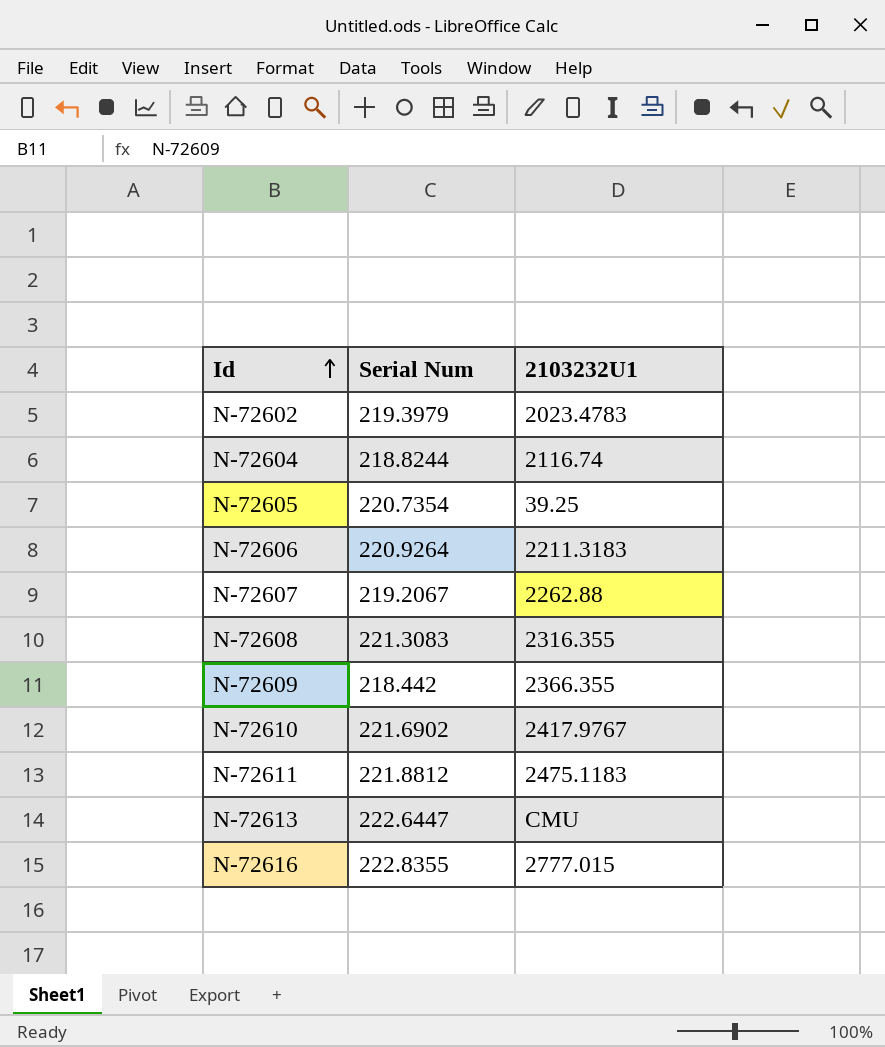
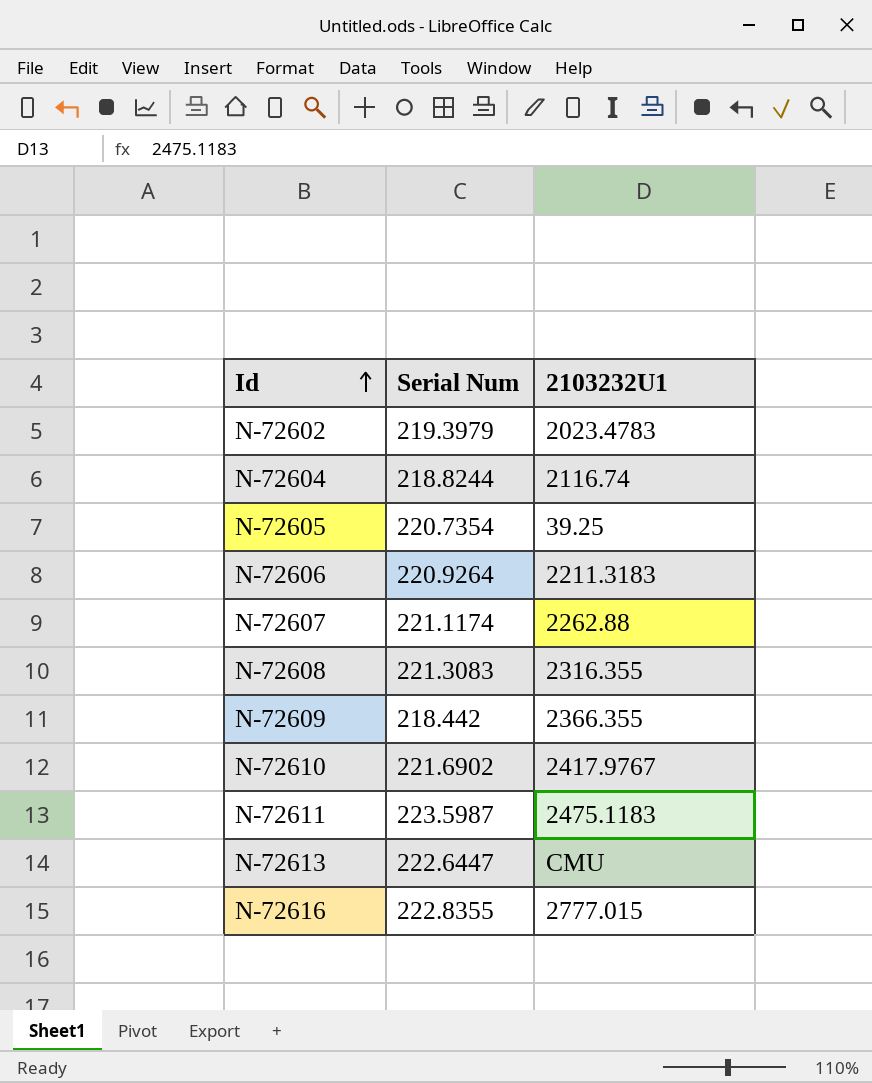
N-72607 | Serial Num: 219.2067 -> 221.1174
N-72611 | Serial Num: 221.8812 -> 223.5987

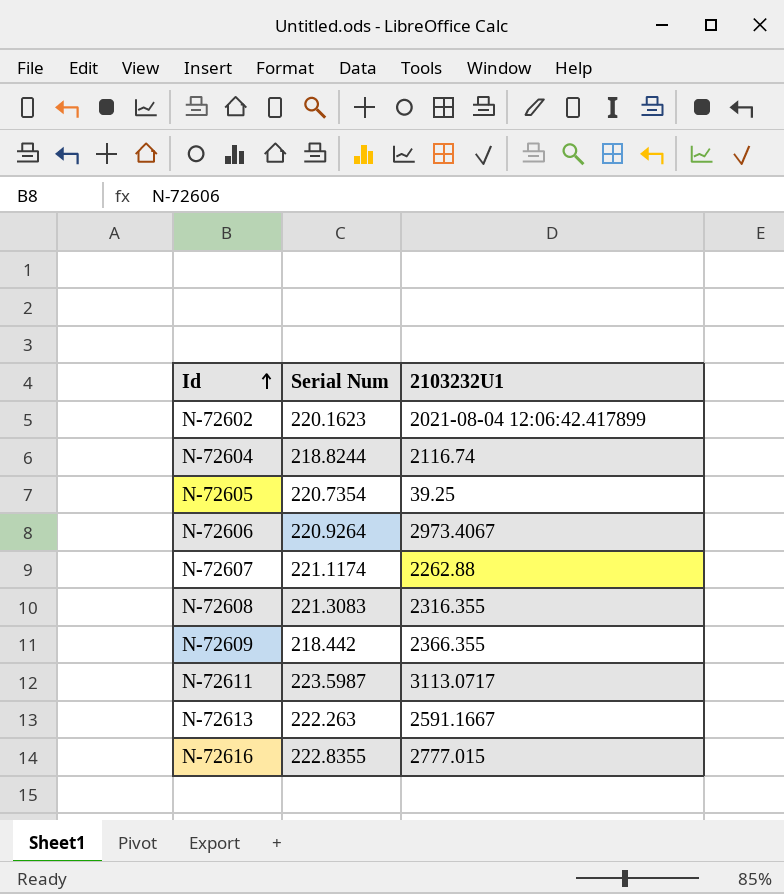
row N-72610: 221.6902 | 2417.9767 -> none
N-72602 | Serial Num: 219.3979 -> 220.1623
N-72602 | 2103232U1: 2023.4783 -> 2021-08-04 12:06:42.417899
N-72606 | 2103232U1: 2211.3183 -> 2973.4067
N-72611 | 2103232U1: 2475.1183 -> 3113.0717
N-72613 | Serial Num: 222.6447 -> 222.263
N-72613 | 2103232U1: CMU -> 2591.1667

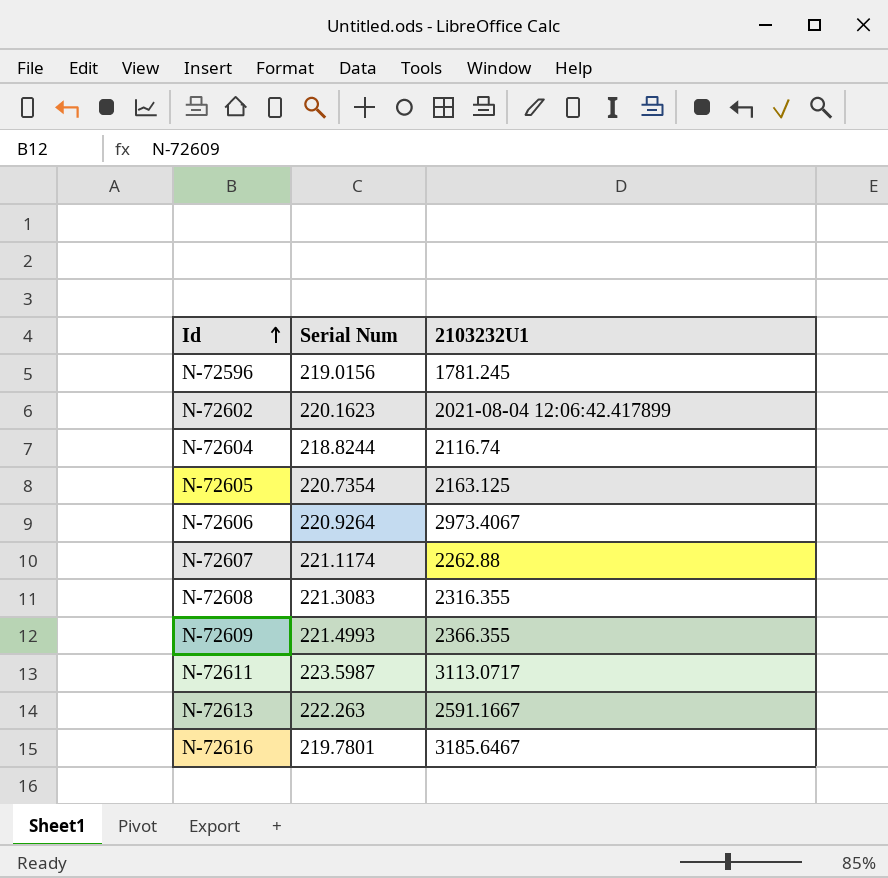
row N-72596: none -> 219.0156 | 1781.245
N-72605 | 2103232U1: 39.25 -> 2163.125
N-72609 | Serial Num: 218.442 -> 221.4993
N-72616 | Serial Num: 222.8355 -> 219.7801
N-72616 | 2103232U1: 2777.015 -> 3185.6467

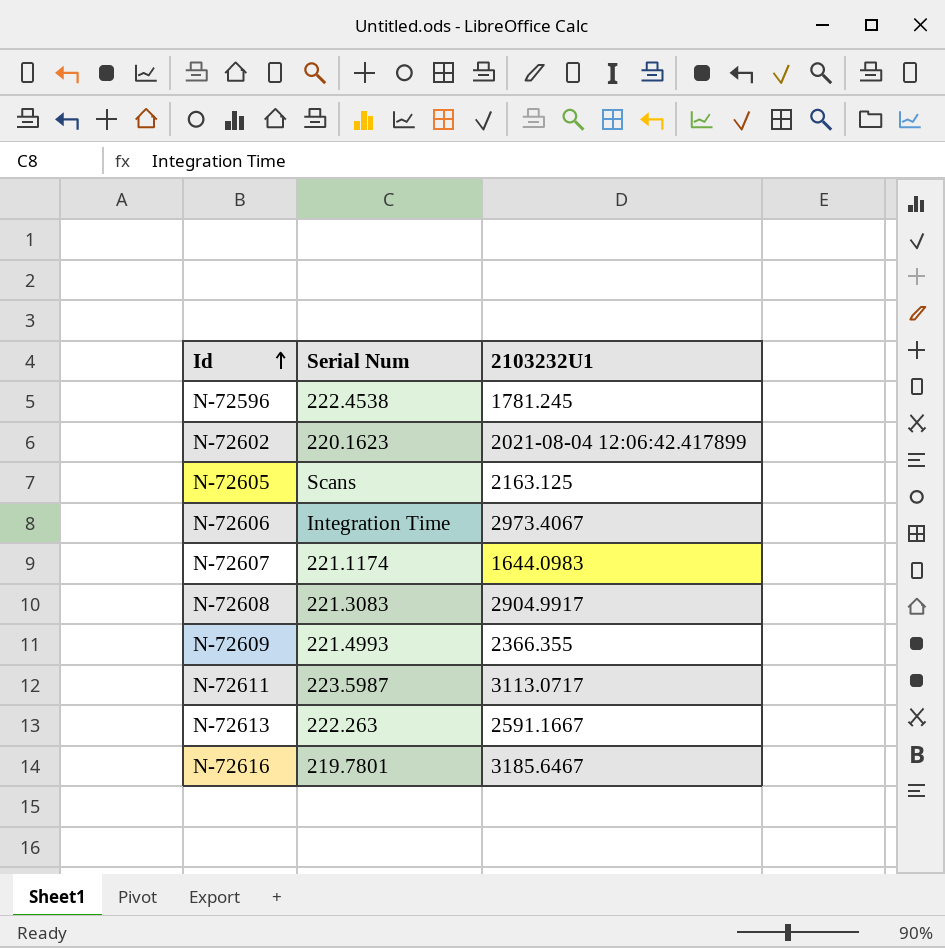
row N-72604: 218.8244 | 2116.74 -> none
N-72596 | Serial Num: 219.0156 -> 222.4538
N-72605 | Serial Num: 220.7354 -> Scans
N-72606 | Serial Num: 220.9264 -> Integration Time
N-72607 | 2103232U1: 2262.88 -> 1644.0983
N-72608 | 2103232U1: 2316.355 -> 2904.9917

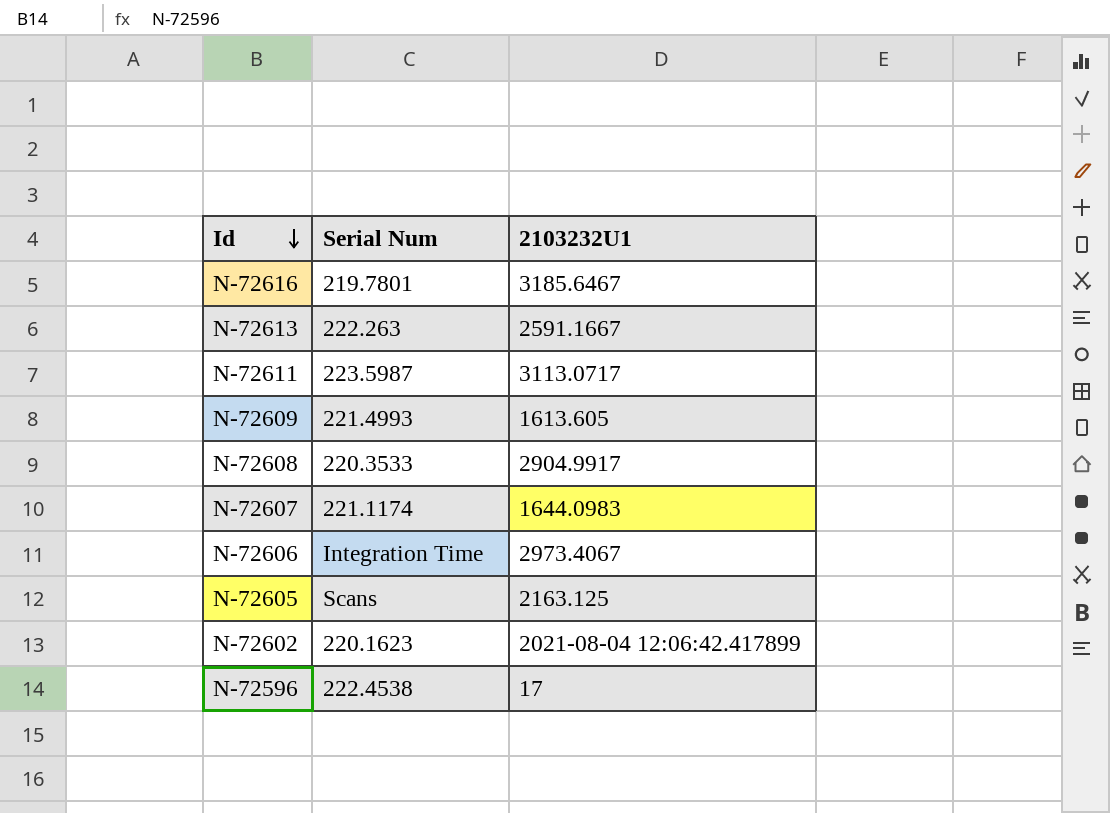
row order: Id ascending -> Id descending
N-72609 | 2103232U1: 2366.355 -> 1613.605
N-72608 | Serial Num: 221.3083 -> 220.3533
N-72596 | 2103232U1: 1781.245 -> 17

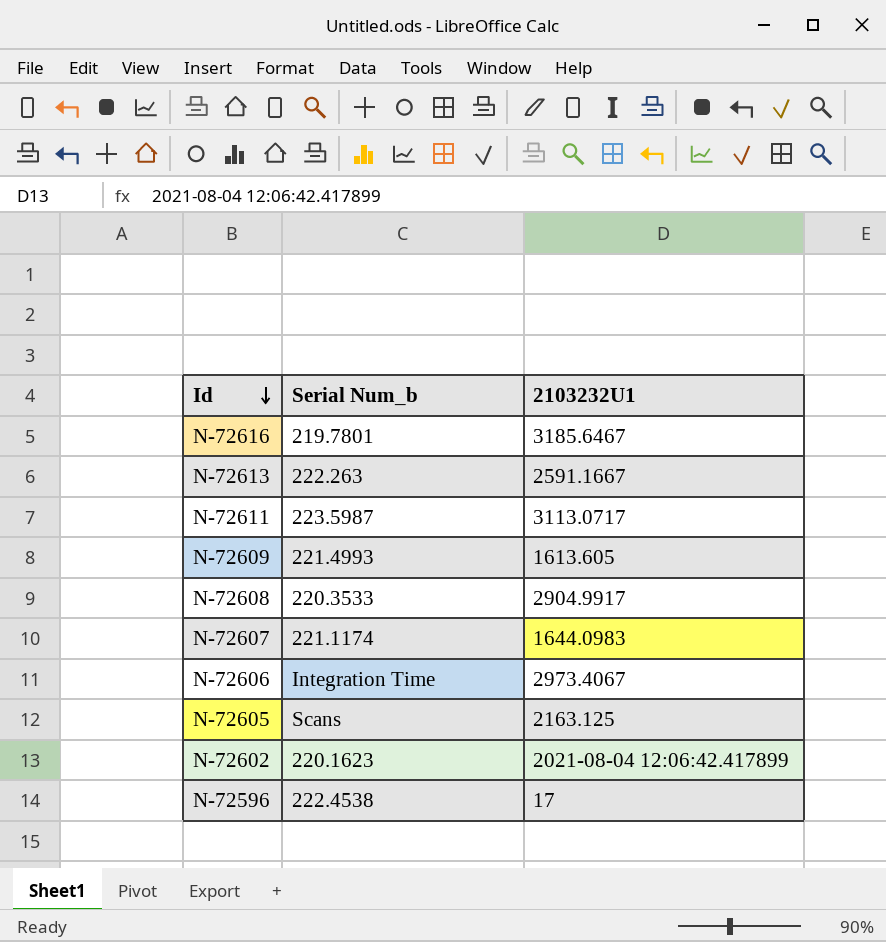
column name: Serial Num -> Serial Num_b

